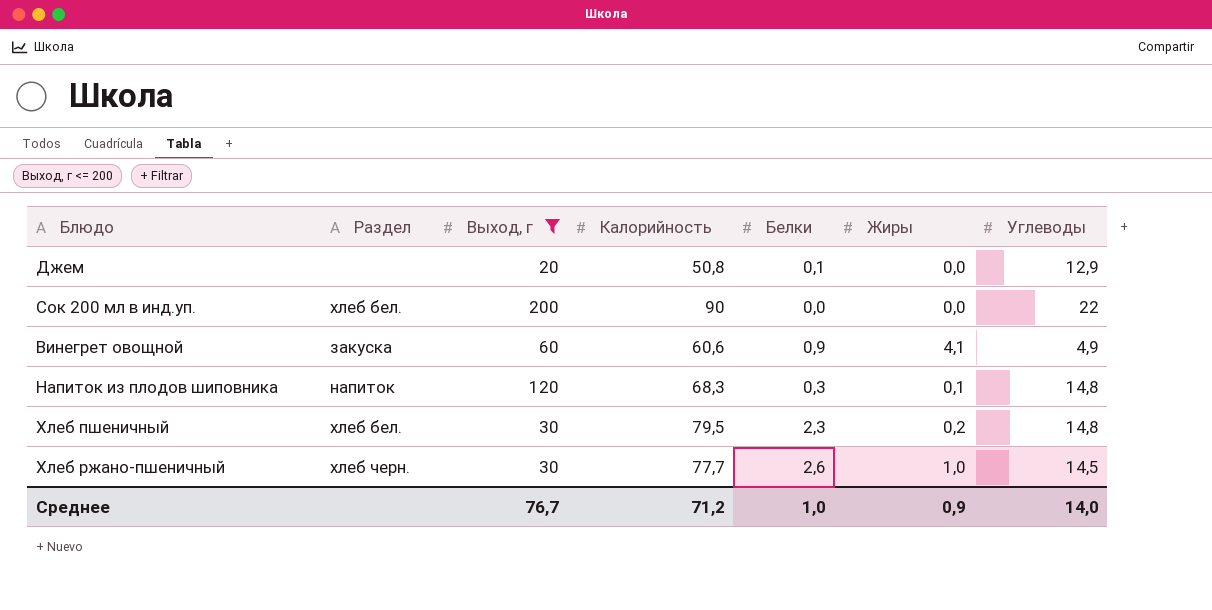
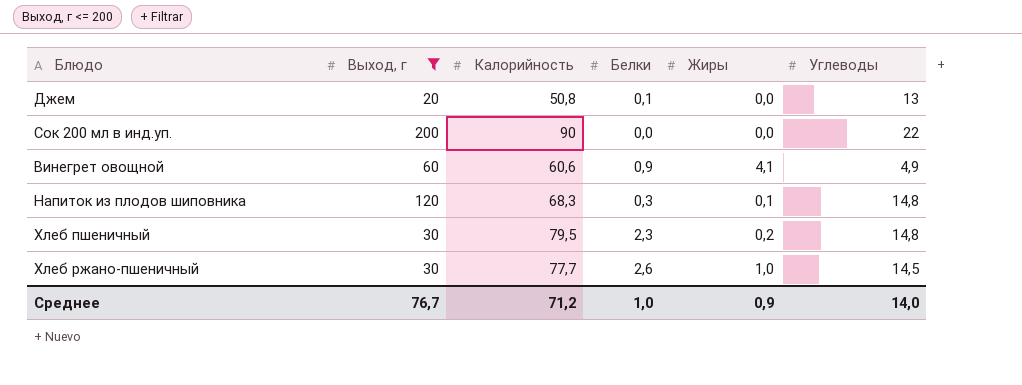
column Раздел | position: 2 -> none
Джем | Углеводы: 12,9 -> 13

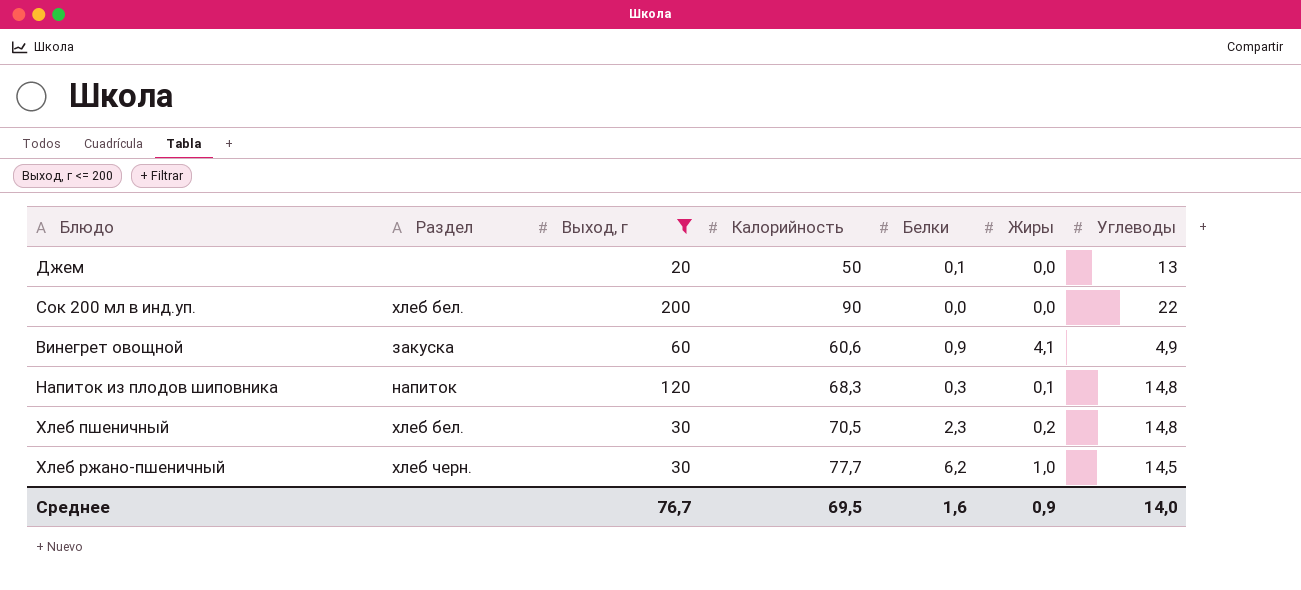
column Раздел | position: none -> 2
Джем | Калорийность: 50,8 -> 50
Хлеб пшеничный | Калорийность: 79,5 -> 70,5
Хлеб ржано-пшеничный | Белки: 2,6 -> 6,2
Среднее | Калорийность: 71,2 -> 69,5
Среднее | Белки: 1,0 -> 1,6

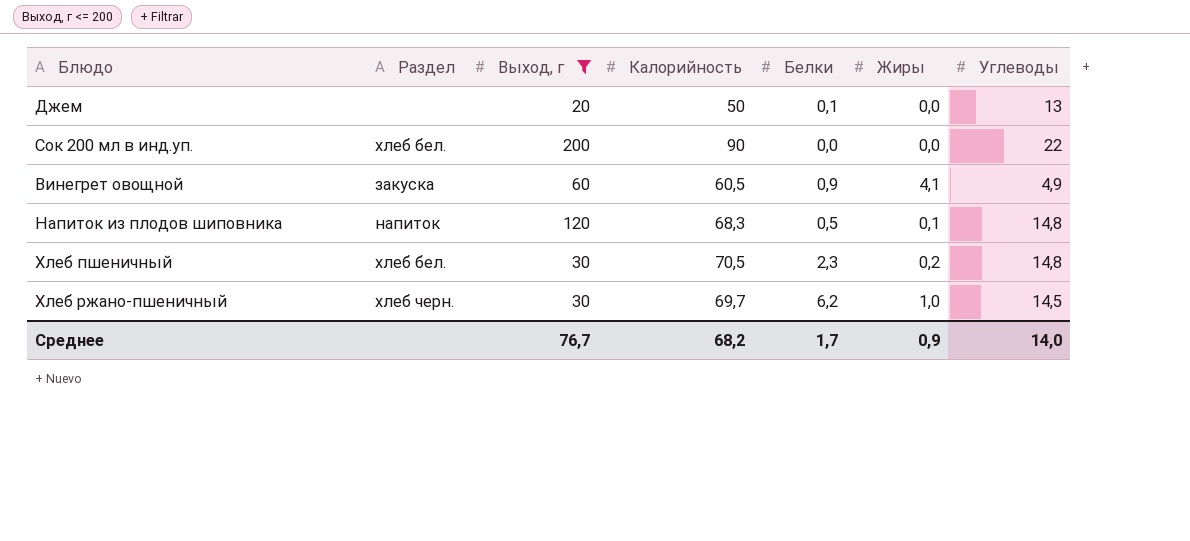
Винегрет овощной | Калорийность: 60,6 -> 60,5
Напиток из плодов шиповника | Белки: 0,3 -> 0,5
Хлеб ржано-пшеничный | Калорийность: 77,7 -> 69,7
Среднее | Калорийность: 69,5 -> 68,2
Среднее | Белки: 1,6 -> 1,7

